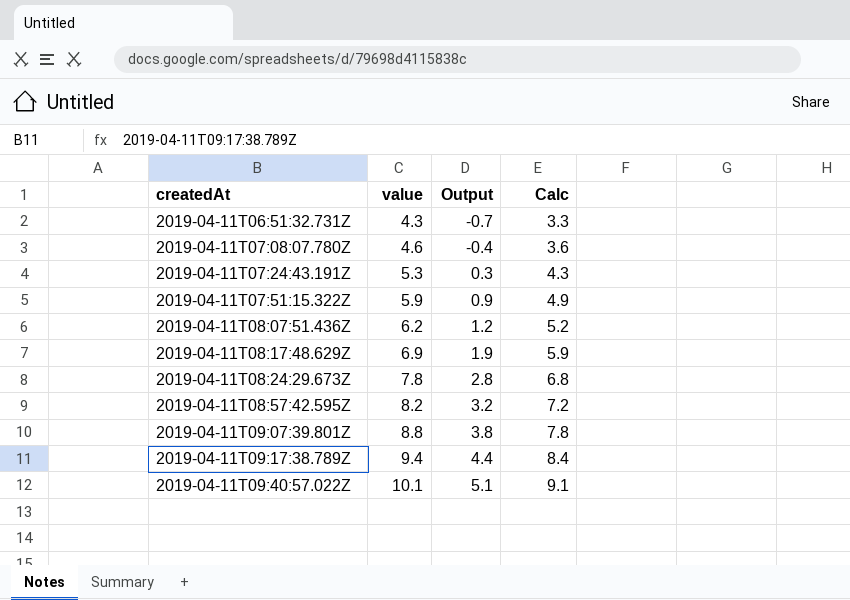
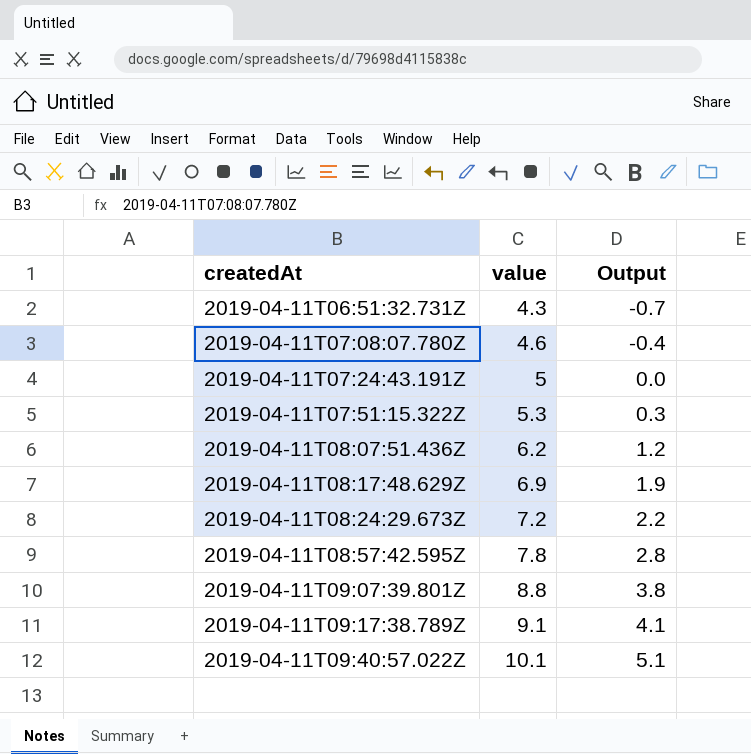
column Calc | formula: [value] - 1 -> none
2019-04-11T07:24:43.191Z | value: 5.3 -> 5
2019-04-11T07:24:43.191Z | Output: 0.3 -> 0.0
2019-04-11T07:51:15.322Z | value: 5.9 -> 5.3
2019-04-11T07:51:15.322Z | Output: 0.9 -> 0.3
2019-04-11T08:24:29.673Z | value: 7.8 -> 7.2
2019-04-11T08:24:29.673Z | Output: 2.8 -> 2.2
2019-04-11T08:57:42.595Z | value: 8.2 -> 7.8
2019-04-11T08:57:42.595Z | Output: 3.2 -> 2.8
2019-04-11T09:17:38.789Z | value: 9.4 -> 9.1
2019-04-11T09:17:38.789Z | Output: 4.4 -> 4.1

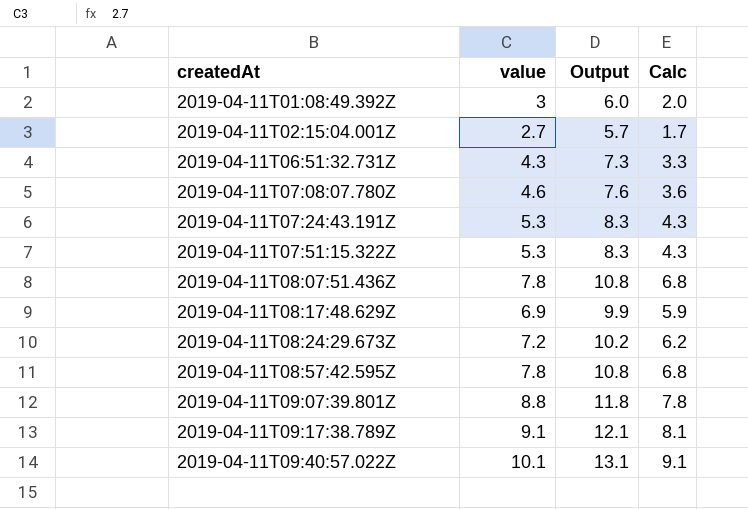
column Output | formula: [value] - 5 -> [value] + 3
column Calc | formula: none -> [value] - 1
row 2019-04-11T01:08:49.392Z: none -> 3 | 6.0 | 2.0
row 2019-04-11T02:15:04.001Z: none -> 2.7 | 5.7 | 1.7
2019-04-11T07:24:43.191Z | value: 5 -> 5.3
2019-04-11T08:07:51.436Z | value: 6.2 -> 7.8

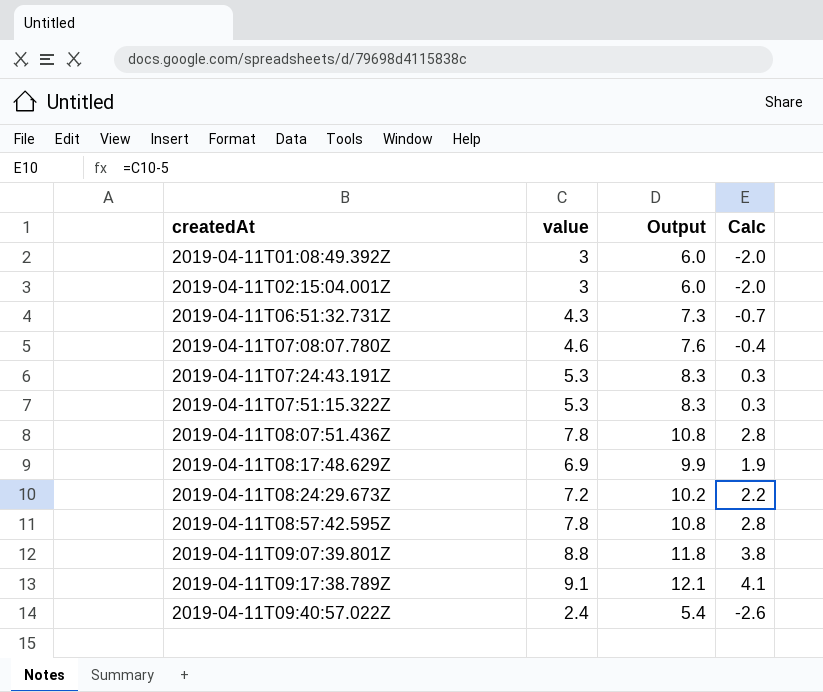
column Calc | formula: [value] - 1 -> [value] - 5
2019-04-11T02:15:04.001Z | value: 2.7 -> 3
2019-04-11T02:15:04.001Z | Output: 5.7 -> 6.0
2019-04-11T09:40:57.022Z | value: 10.1 -> 2.4
2019-04-11T09:40:57.022Z | Output: 13.1 -> 5.4

